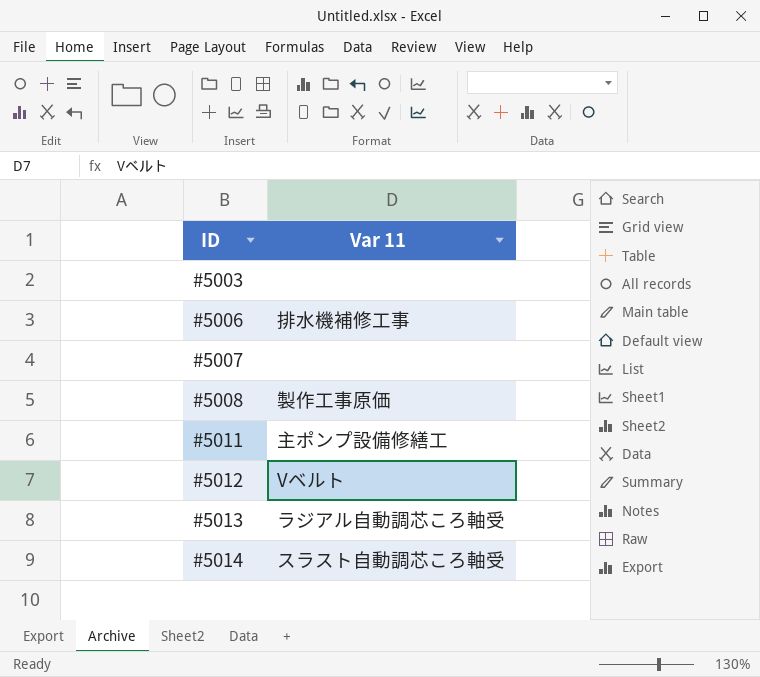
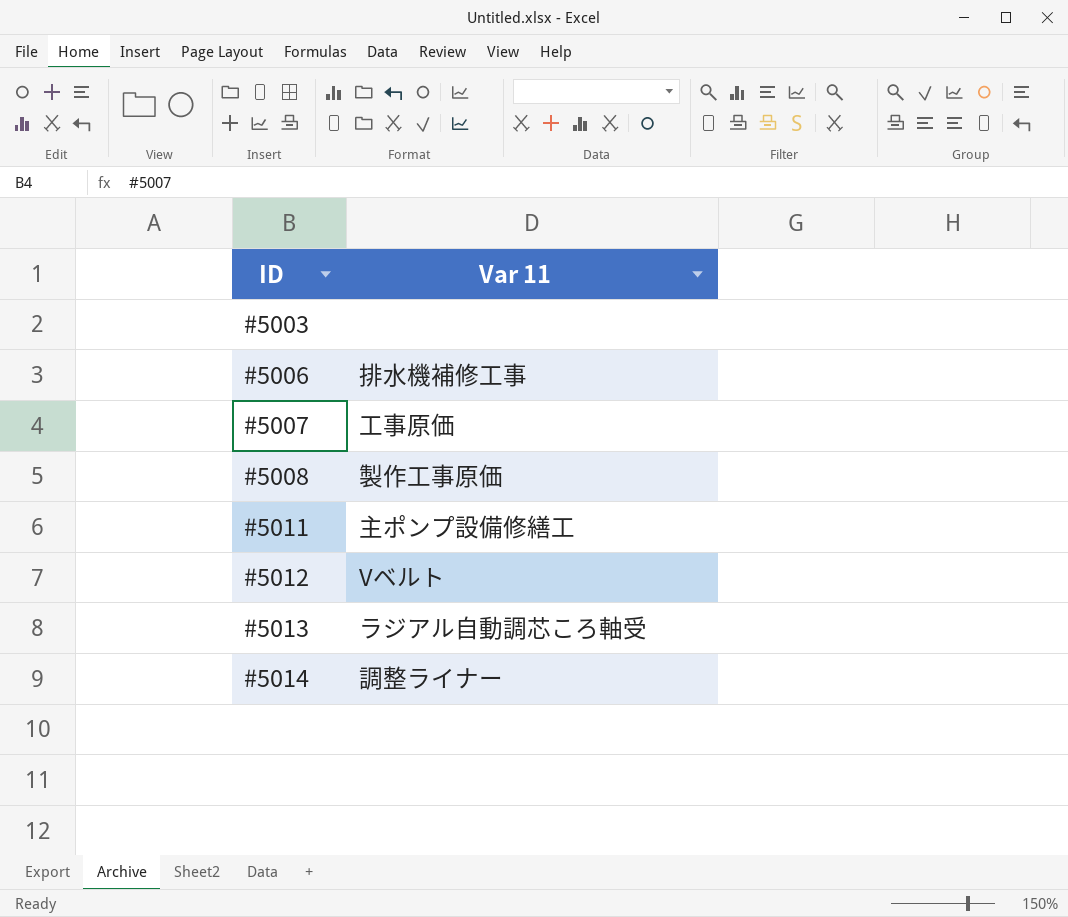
#5007 | Var 11: none -> 工事原価
#5014 | Var 11: スラスト自動調芯ころ軸受 -> 調整ライナー

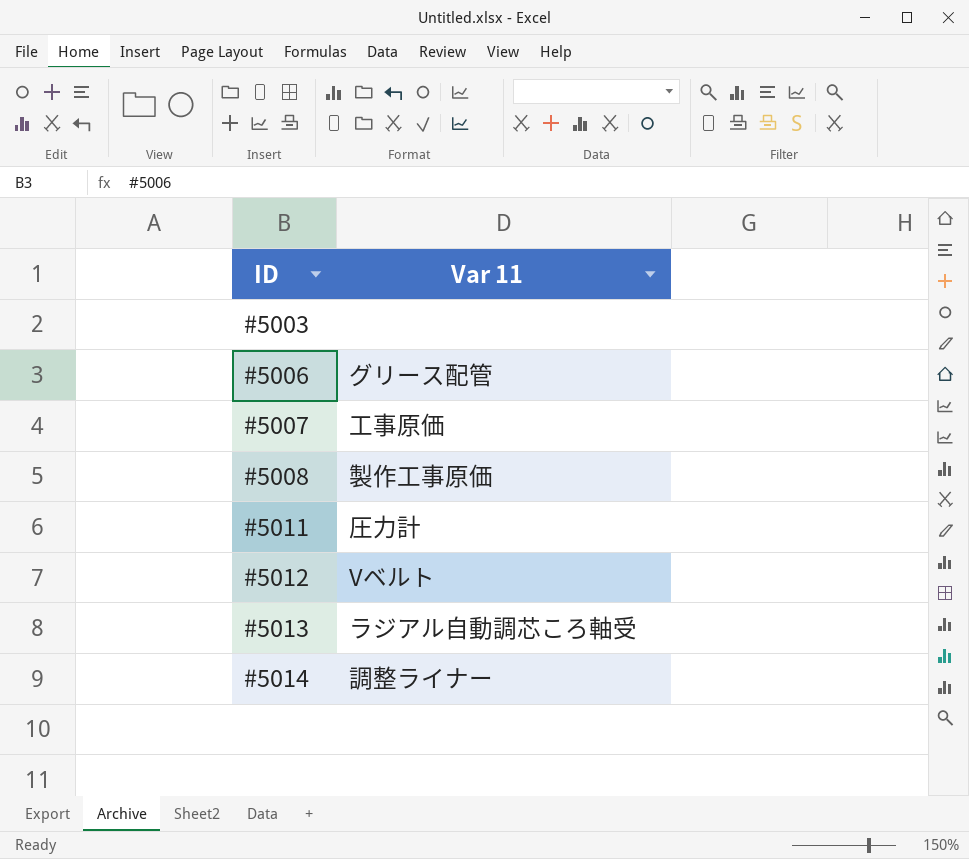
#5006 | Var 11: 排水機補修工事 -> グリース配管
#5011 | Var 11: 主ポンプ設備修繕工 -> 圧力計

